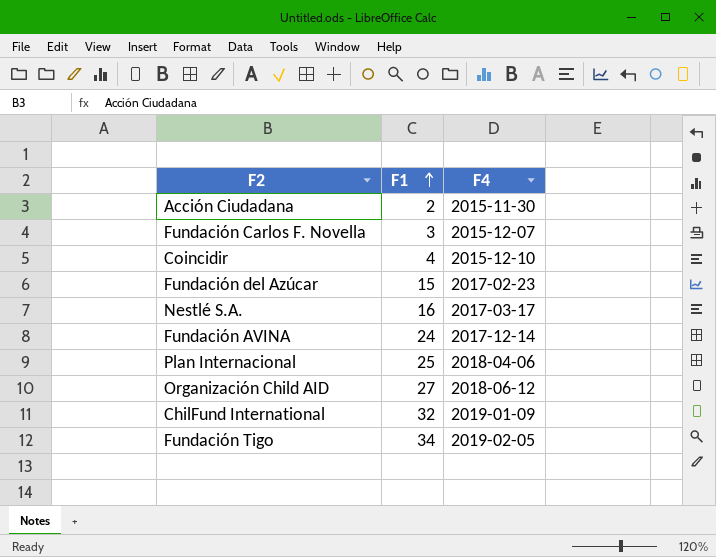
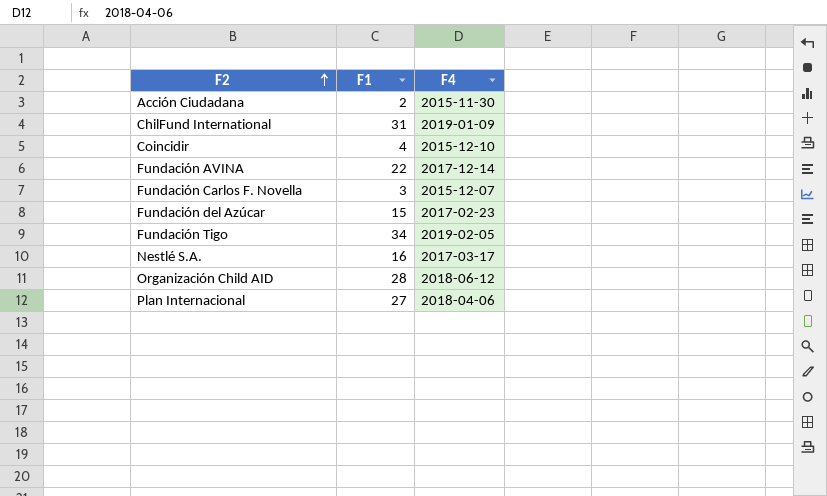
row order: F1 ascending -> F2 ascending
ChilFund International | F1: 32 -> 31
Fundación AVINA | F1: 24 -> 22
Organización Child AID | F1: 27 -> 28
Plan Internacional | F1: 25 -> 27

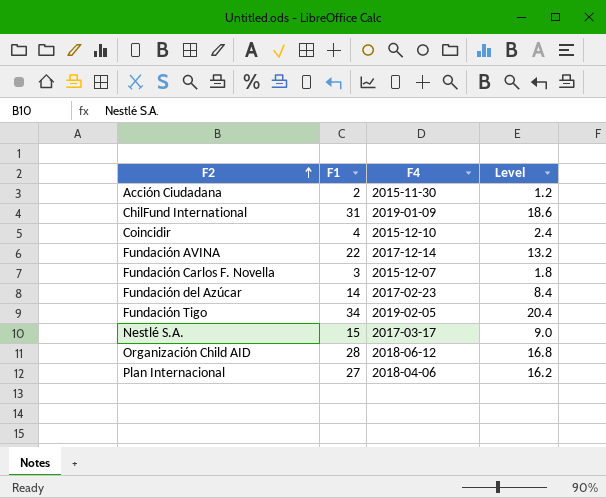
column Level | formula: none -> [F1] * 0.6
Fundación del Azúcar | F1: 15 -> 14
Nestlé S.A. | F1: 16 -> 15

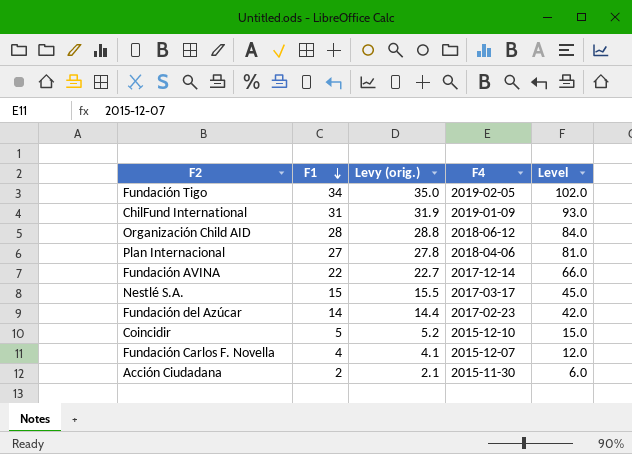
row order: F2 ascending -> F1 descending
column Levy (orig.) | formula: none -> [F1] * 1.03
column Level | formula: [F1] * 0.6 -> [F1] * 3
Coincidir | F1: 4 -> 5
Fundación Carlos F. Novella | F1: 3 -> 4

